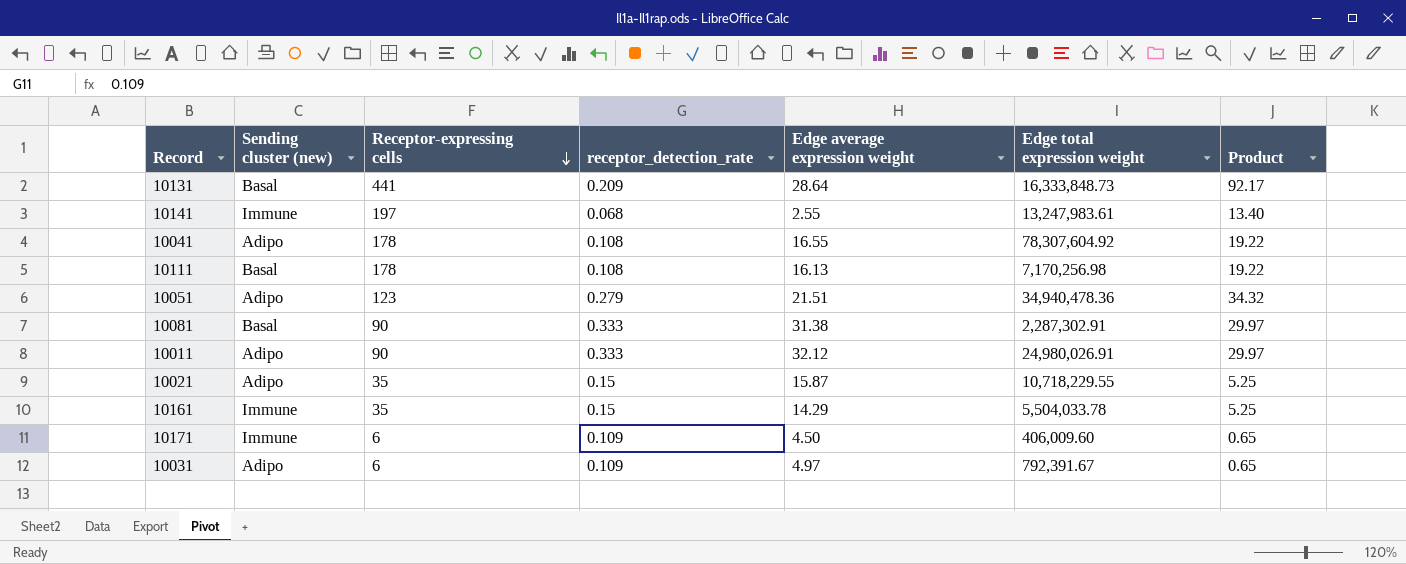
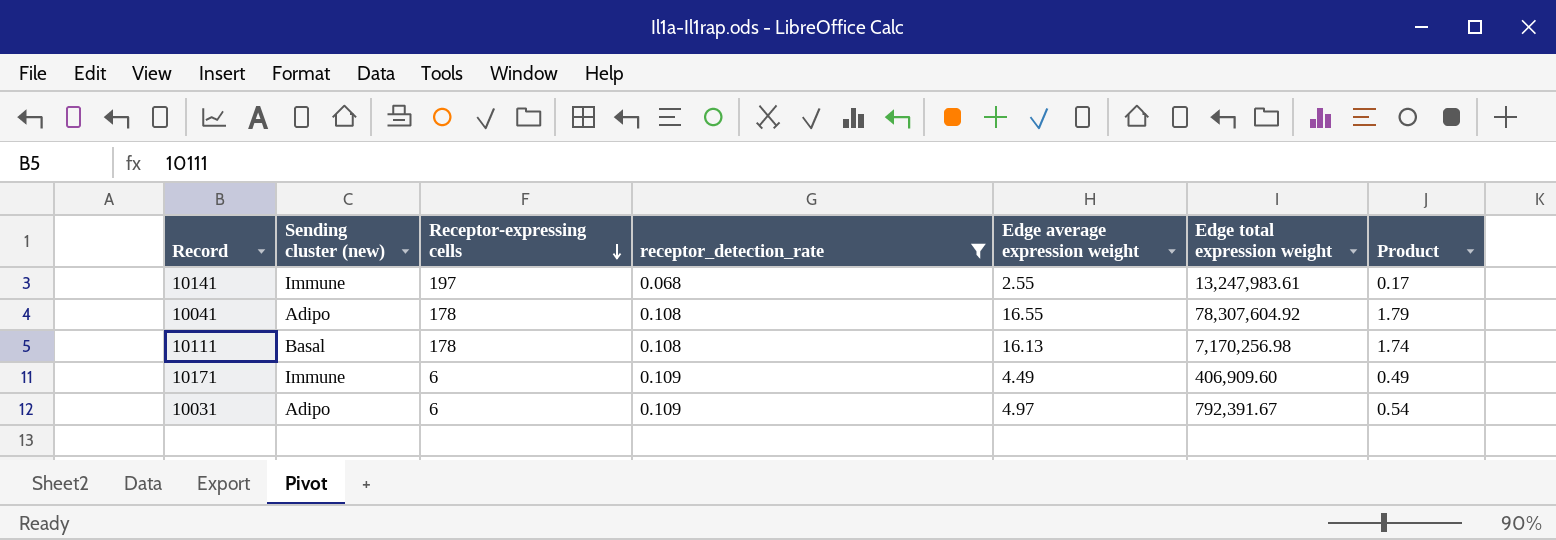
filter: none -> receptor_detection_rate <= 0.109
column Product | formula: [Receptor-expressing cells] * [receptor_detection_rate] -> [receptor_detection_rate] * [Edge average expression weight]
10171 | Edge average expression weight: 4.50 -> 4.49
10171 | Edge total expression weight: 406,009.60 -> 406,909.60

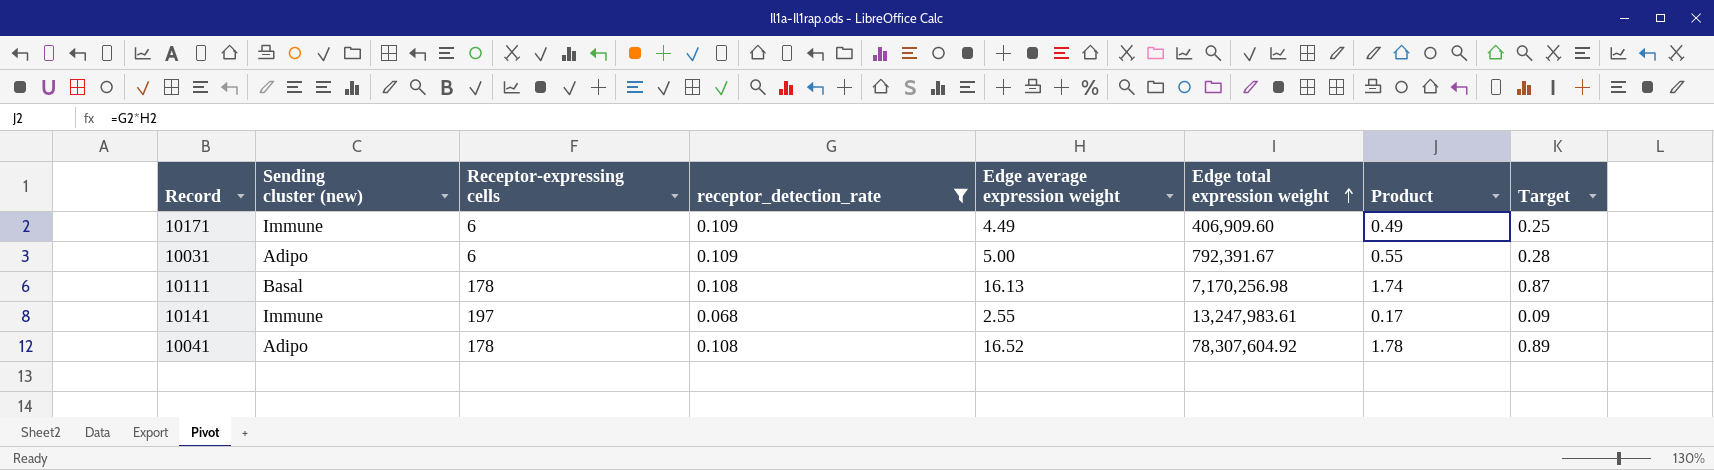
row order: Receptor-expressing cells descending -> Edge total expression weight ascending
column Target | formula: none -> [Product] * 0.5
10031 | Edge average expression weight: 4.97 -> 5.00
10031 | Product: 0.54 -> 0.55
10041 | Edge average expression weight: 16.55 -> 16.52
10041 | Product: 1.79 -> 1.78

